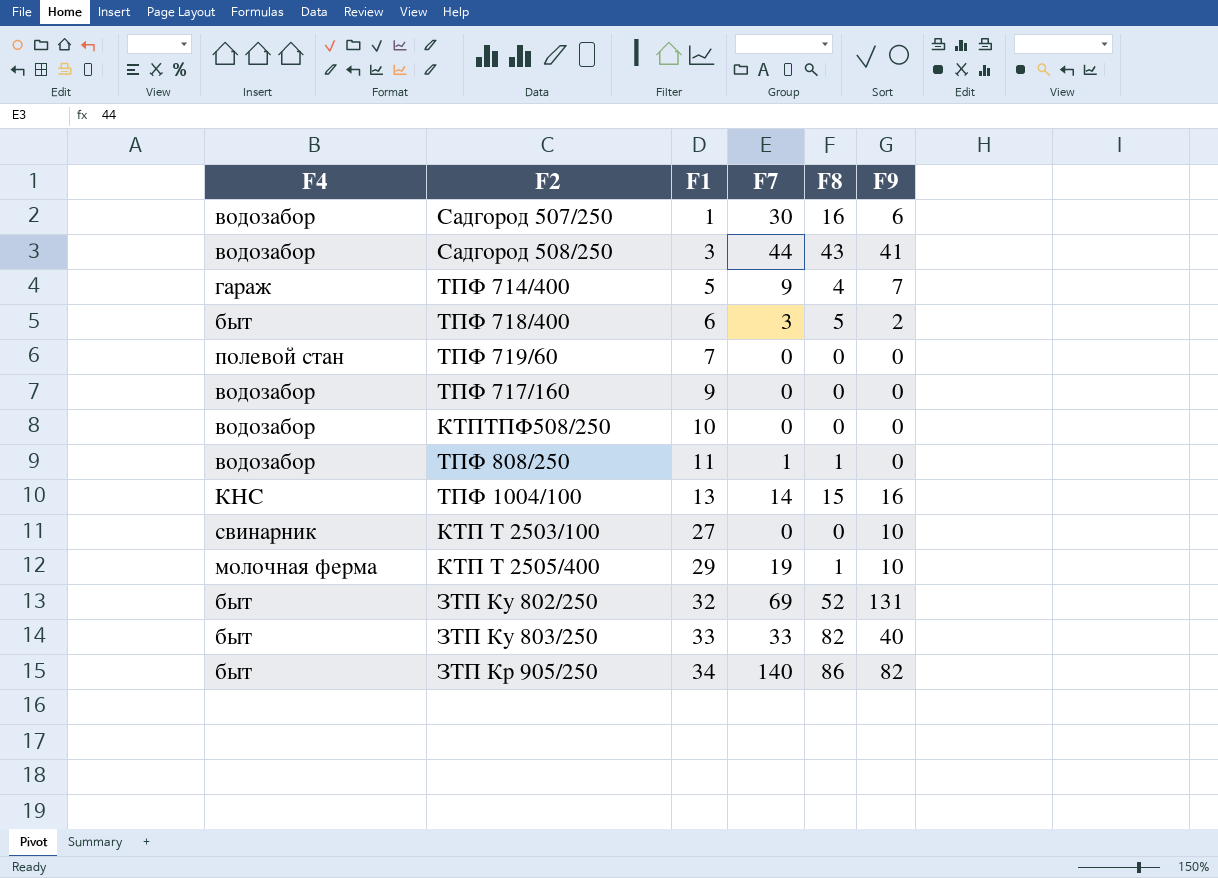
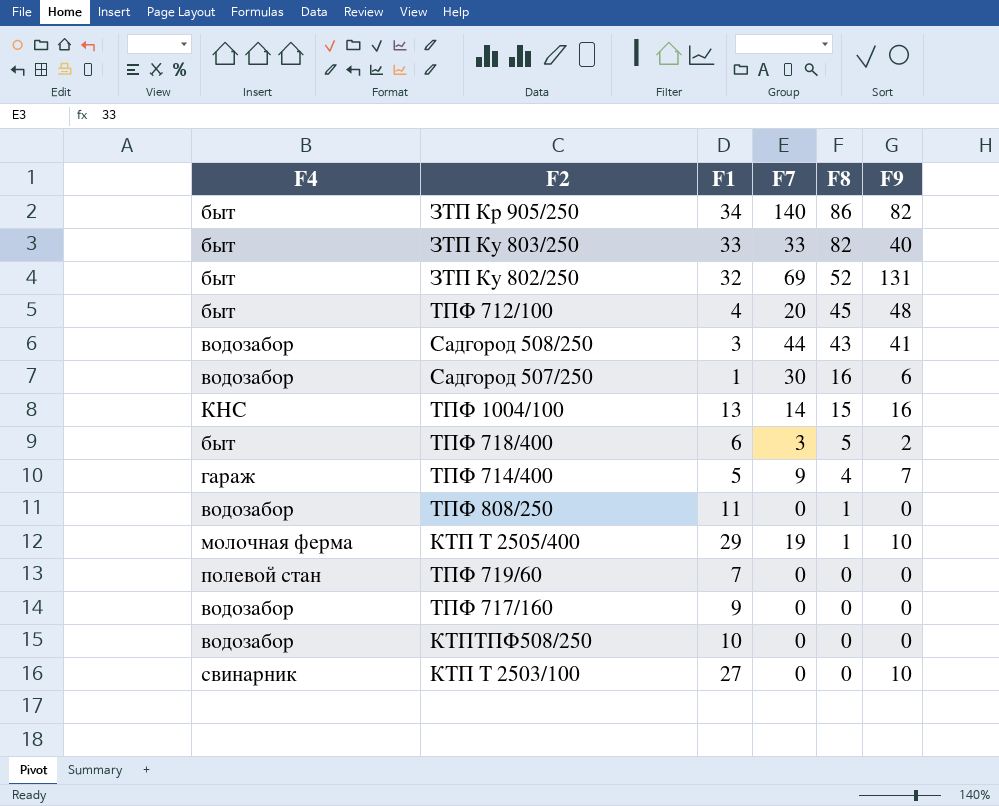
row order: F1 ascending -> F8 descending
row ТПФ 712/100: none -> быт | 4 | 20 | 45 | 48
ТПФ 808/250 | F7: 1 -> 0

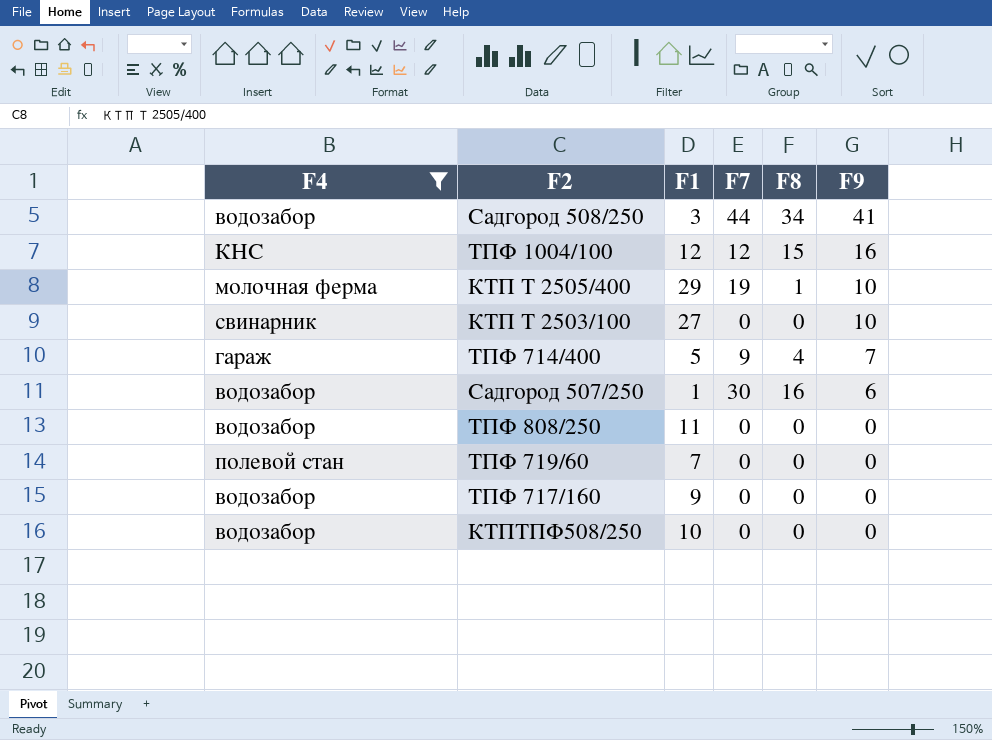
filter: none -> F4 != быт
row order: F8 descending -> F9 descending
Садгород 508/250 | F8: 43 -> 34
ТПФ 1004/100 | F1: 13 -> 12
ТПФ 1004/100 | F7: 14 -> 12
ТПФ 808/250 | F8: 1 -> 0

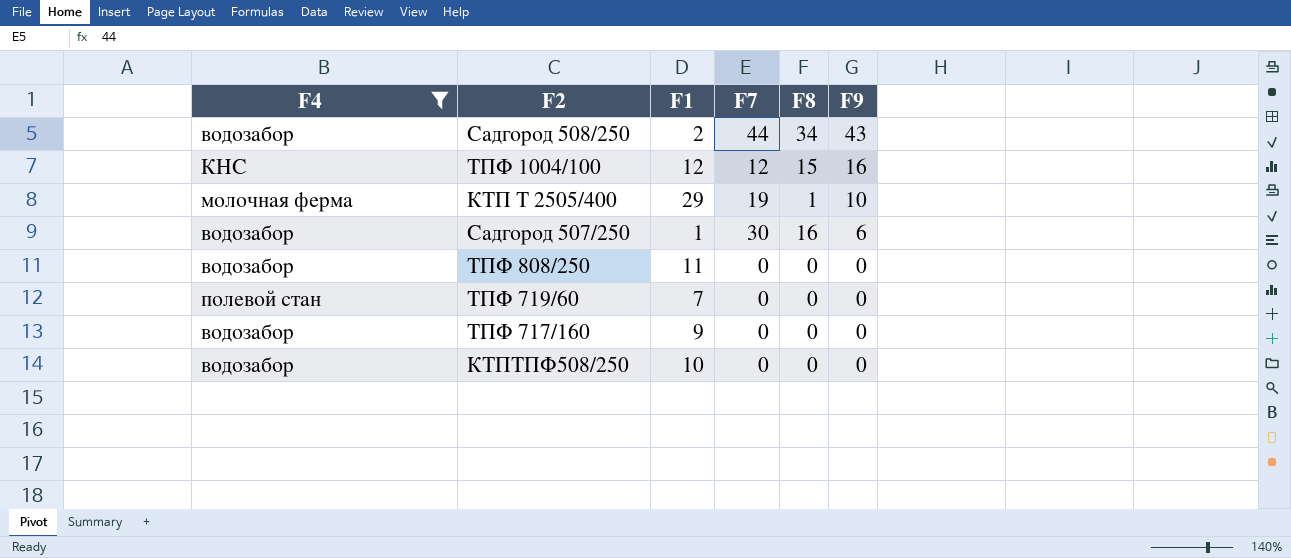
row КТП Т 2503/100: свинарник | 27 | 0 | 0 | 10 -> none
row ТПФ 714/400: гараж | 5 | 9 | 4 | 7 -> none
Садгород 508/250 | F1: 3 -> 2
Садгород 508/250 | F9: 41 -> 43

